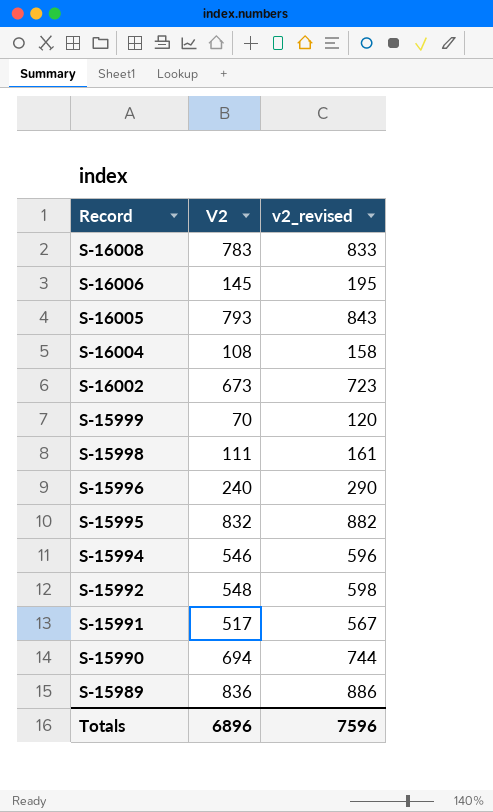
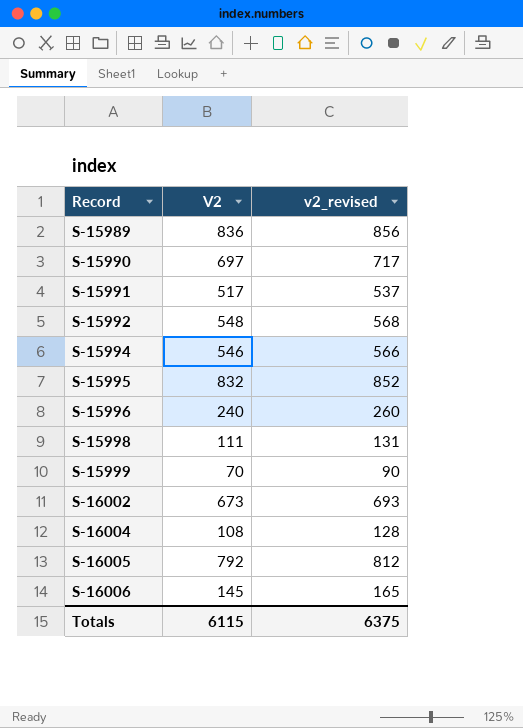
row order: Record descending -> Record ascending
column v2_revised | formula: [V2] + 50 -> [V2] + 20
row S-16008: 783 | 833 -> none
S-15990 | V2: 694 -> 697
S-16005 | V2: 793 -> 792
Totals | V2: 6896 -> 6115
Totals | v2_revised: 7596 -> 6375

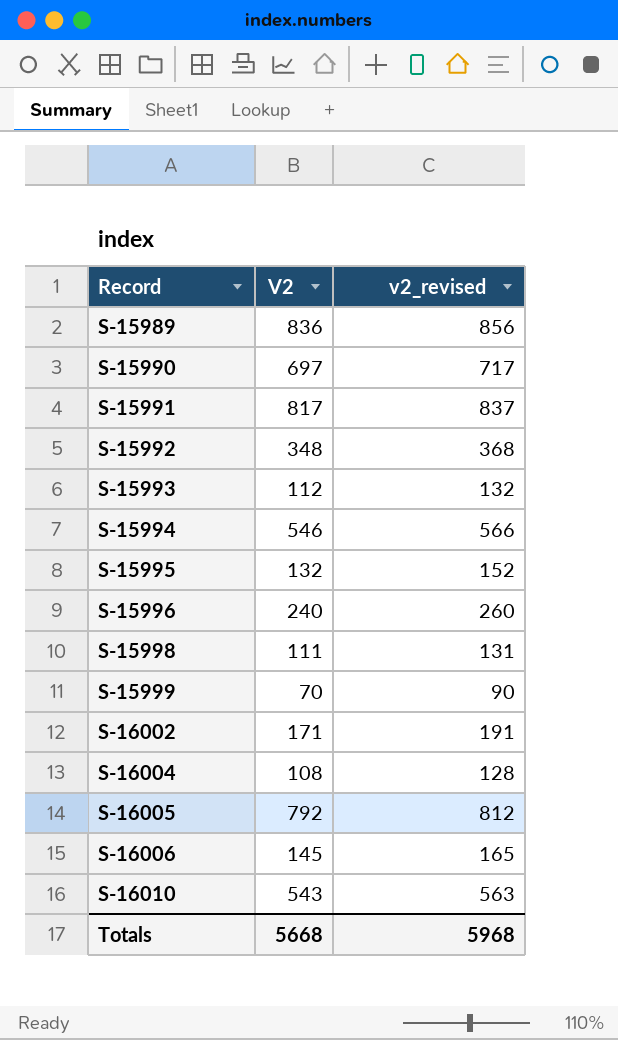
S-15991 | V2: 517 -> 817
S-15991 | v2_revised: 537 -> 837
S-15992 | V2: 548 -> 348
S-15992 | v2_revised: 568 -> 368
row S-15993: none -> 112 | 132
S-15995 | V2: 832 -> 132
S-15995 | v2_revised: 852 -> 152
S-16002 | V2: 673 -> 171
S-16002 | v2_revised: 693 -> 191
row S-16010: none -> 543 | 563
Totals | V2: 6115 -> 5668
Totals | v2_revised: 6375 -> 5968

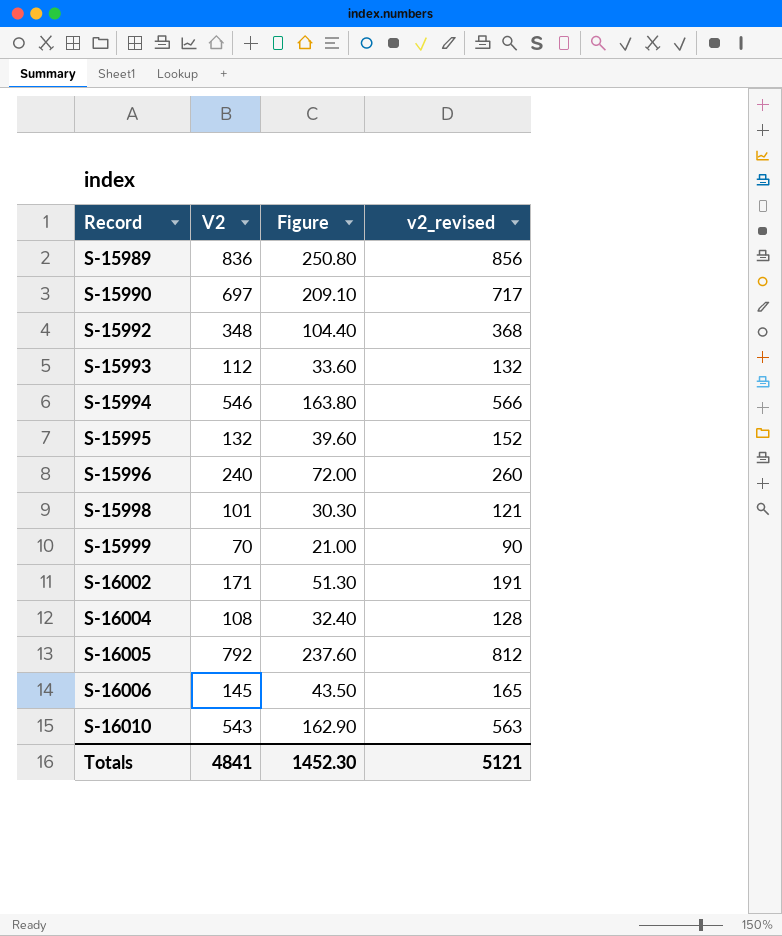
column Figure | formula: none -> [V2] * 0.3
row S-15991: 817 | 837 -> none
S-15998 | V2: 111 -> 101
S-15998 | v2_revised: 131 -> 121
Totals | V2: 5668 -> 4841
Totals | v2_revised: 5968 -> 5121

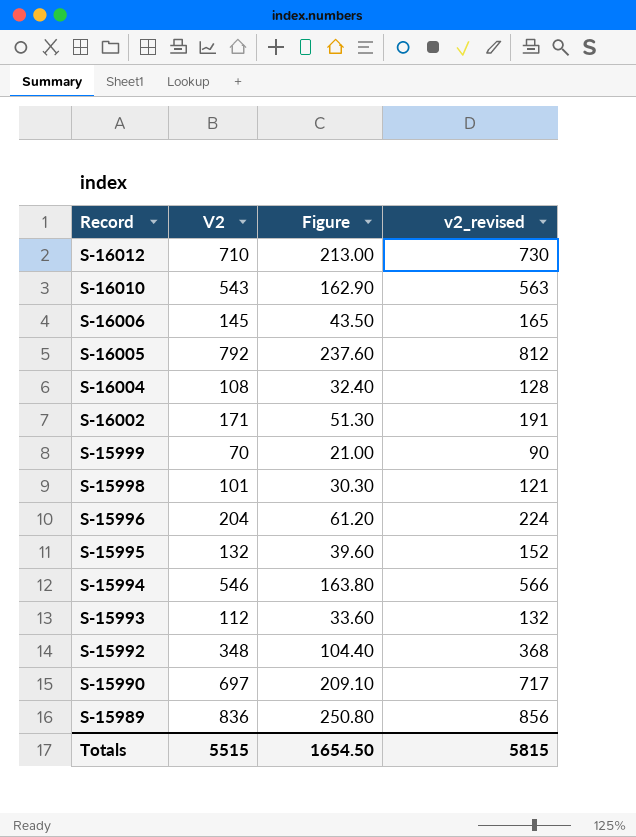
row order: Record ascending -> Record descending
row S-16012: none -> 710 | 213.00 | 730
S-15996 | V2: 240 -> 204
S-15996 | Figure: 72.00 -> 61.20
S-15996 | v2_revised: 260 -> 224
Totals | V2: 4841 -> 5515
Totals | Figure: 1452.30 -> 1654.50
Totals | v2_revised: 5121 -> 5815

